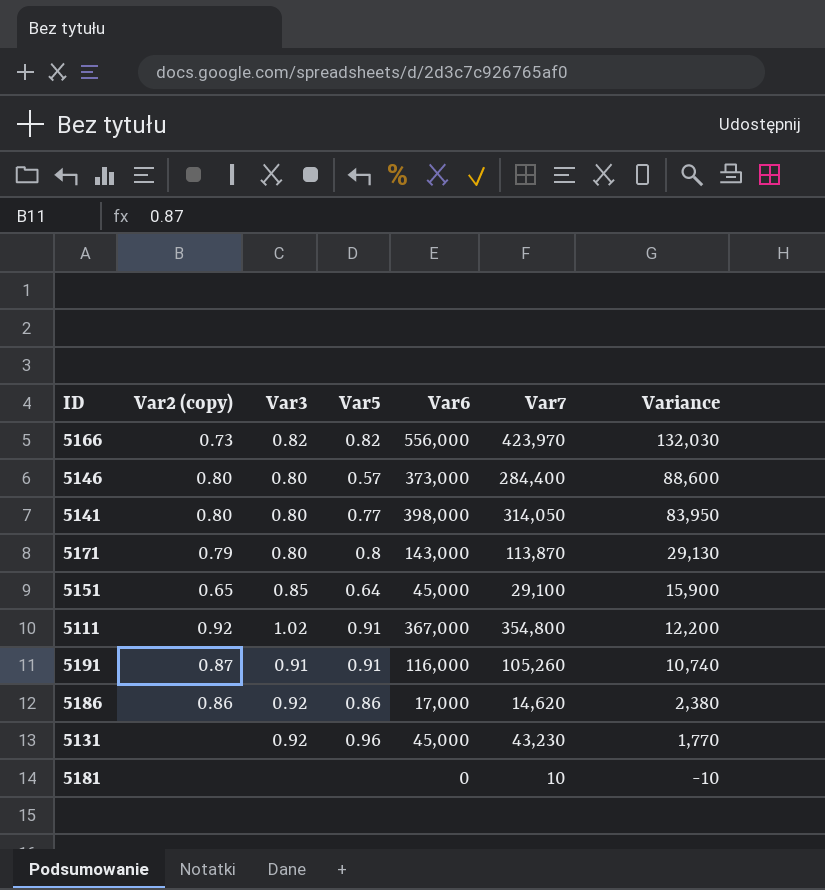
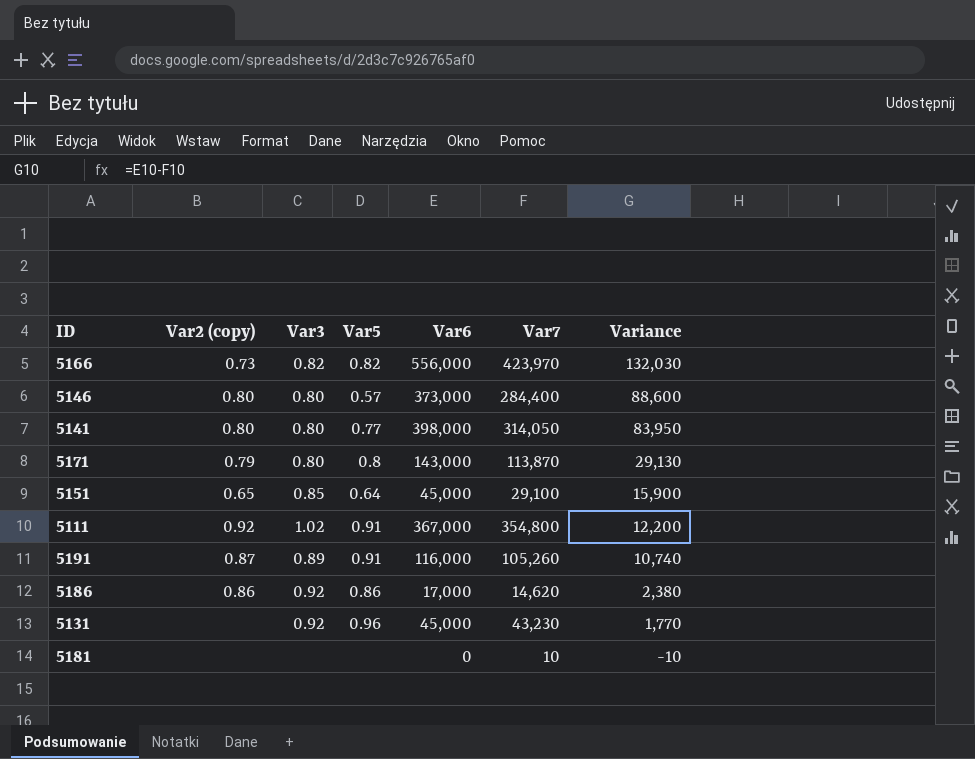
5191 | Var3: 0.91 -> 0.89

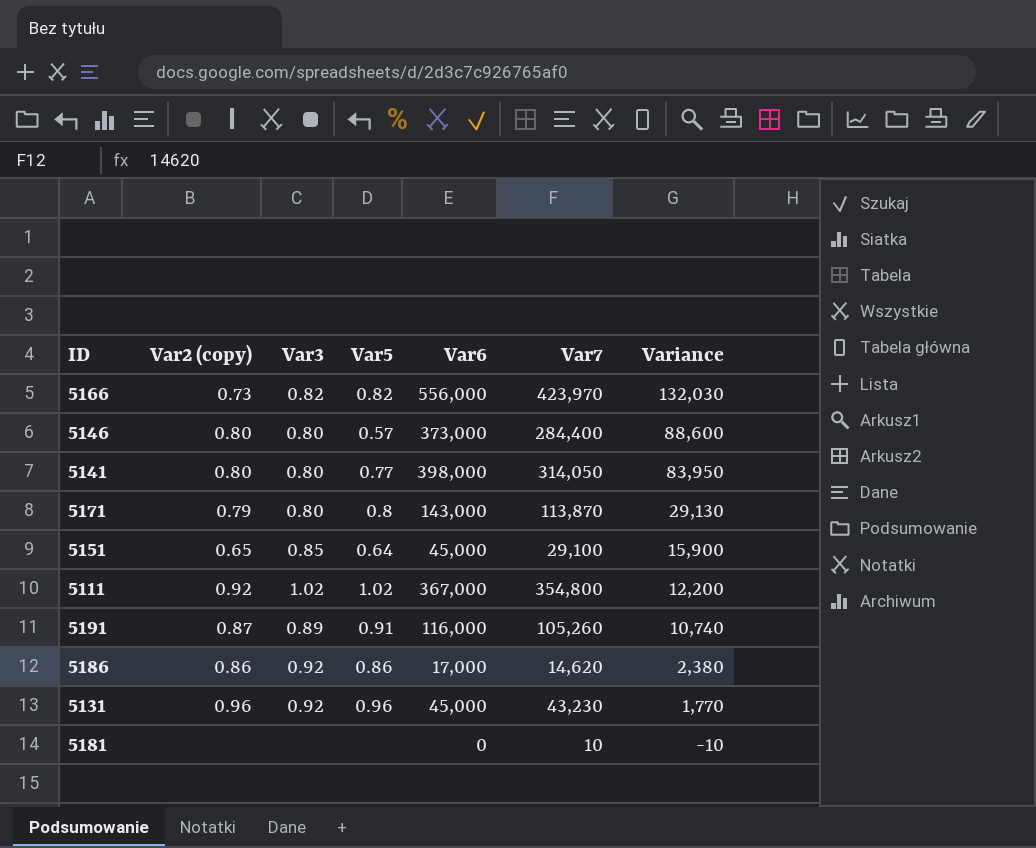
5111 | Var5: 0.91 -> 1.02
5131 | Var2 (copy): none -> 0.96

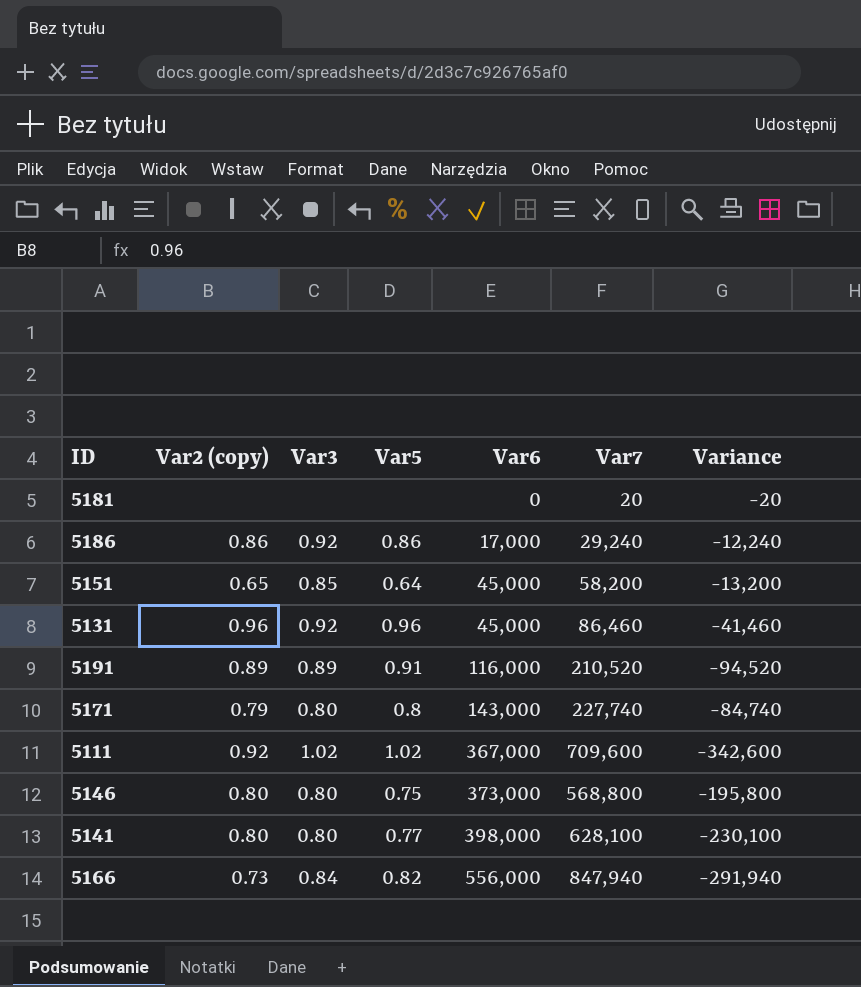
row order: Variance descending -> Var6 ascending
5181 | Var7: 10 -> 20
5181 | Variance: -10 -> -20
5186 | Var7: 14,620 -> 29,240
5186 | Variance: 2,380 -> -12,240
5151 | Var7: 29,100 -> 58,200
5151 | Variance: 15,900 -> -13,200
5131 | Var7: 43,230 -> 86,460
5131 | Variance: 1,770 -> -41,460
5191 | Var2 (copy): 0.87 -> 0.89
5191 | Var7: 105,260 -> 210,520
5191 | Variance: 10,740 -> -94,520
5171 | Var7: 113,870 -> 227,740
5171 | Variance: 29,130 -> -84,740
5111 | Var7: 354,800 -> 709,600
5111 | Variance: 12,200 -> -342,600
5146 | Var5: 0.57 -> 0.75
5146 | Var7: 284,400 -> 568,800
5146 | Variance: 88,600 -> -195,800
5141 | Var7: 314,050 -> 628,100
5141 | Variance: 83,950 -> -230,100
5166 | Var3: 0.82 -> 0.84
5166 | Var7: 423,970 -> 847,940
5166 | Variance: 132,030 -> -291,940

